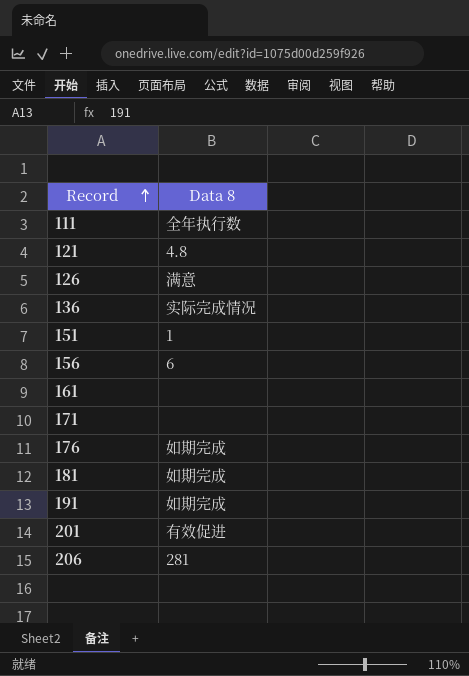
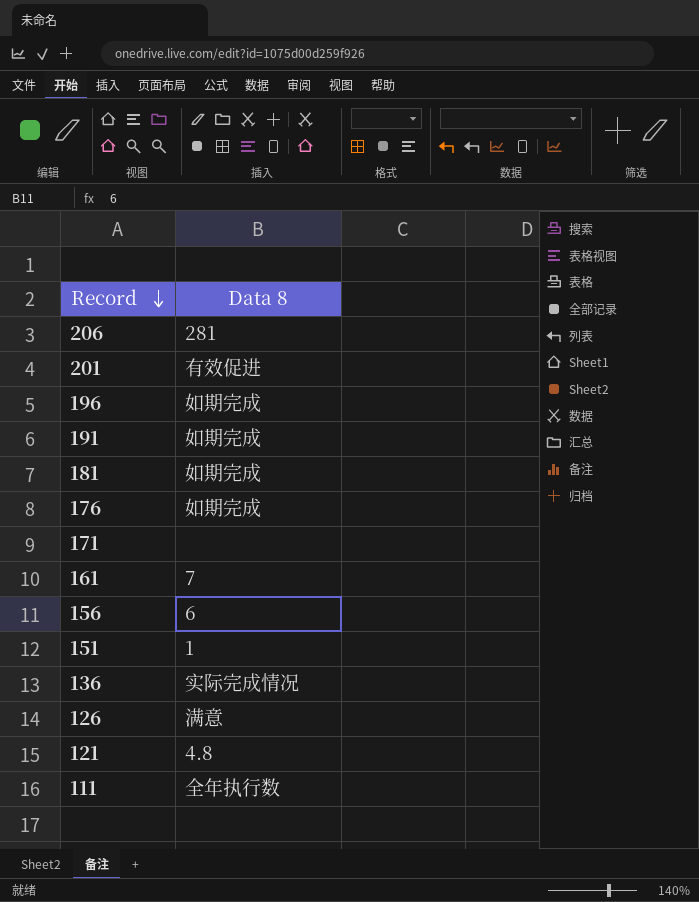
row order: Record ascending -> Record descending
row 196: none -> 如期完成
161 | Data 8: none -> 7

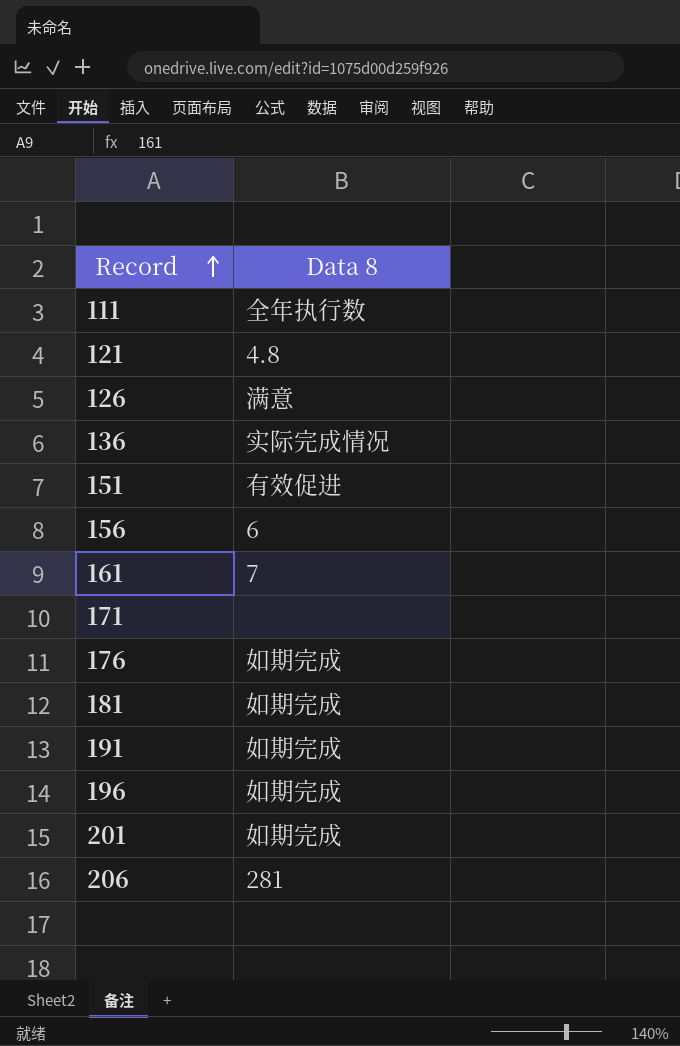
row order: Record descending -> Record ascending
151 | Data 8: 1 -> 有效促进
201 | Data 8: 有效促进 -> 如期完成

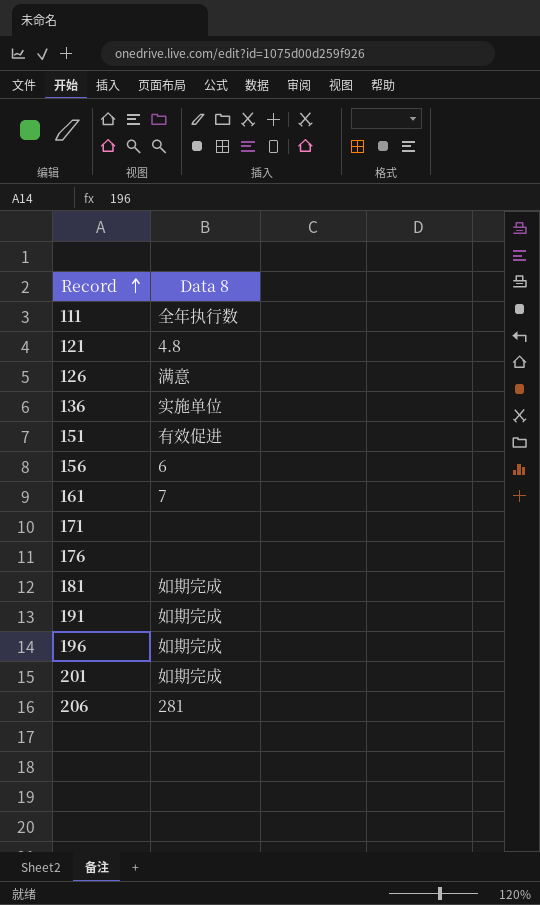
136 | Data 8: 实际完成情况 -> 实施单位
176 | Data 8: 如期完成 -> none

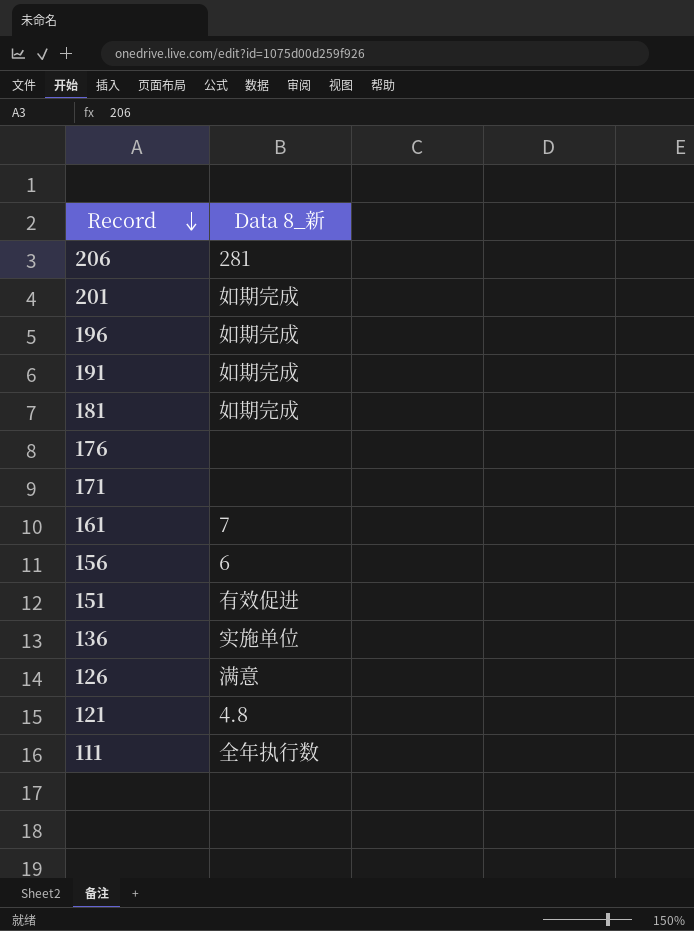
row order: Record ascending -> Record descending
column name: Data 8 -> Data 8_新

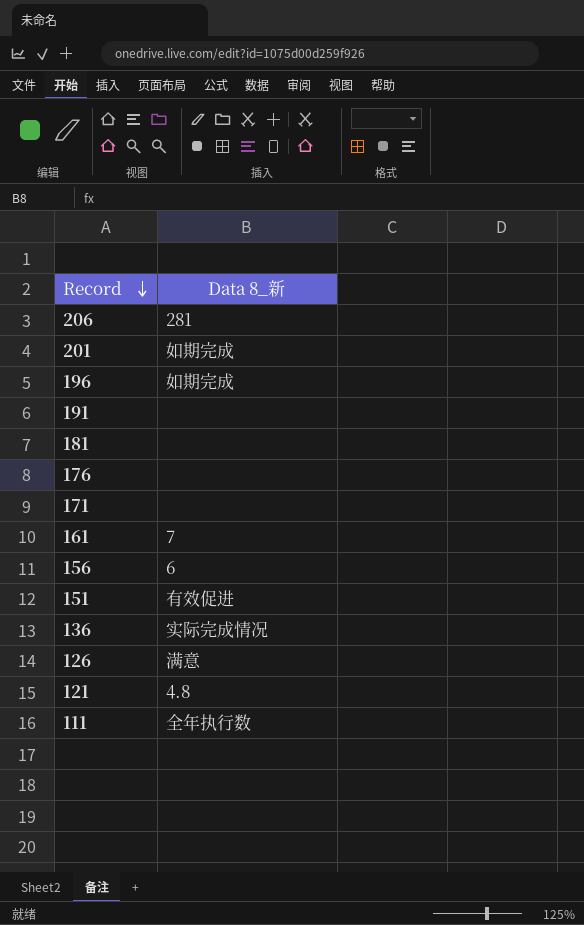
191 | Data 8_新: 如期完成 -> none
181 | Data 8_新: 如期完成 -> none
136 | Data 8_新: 实施单位 -> 实际完成情况

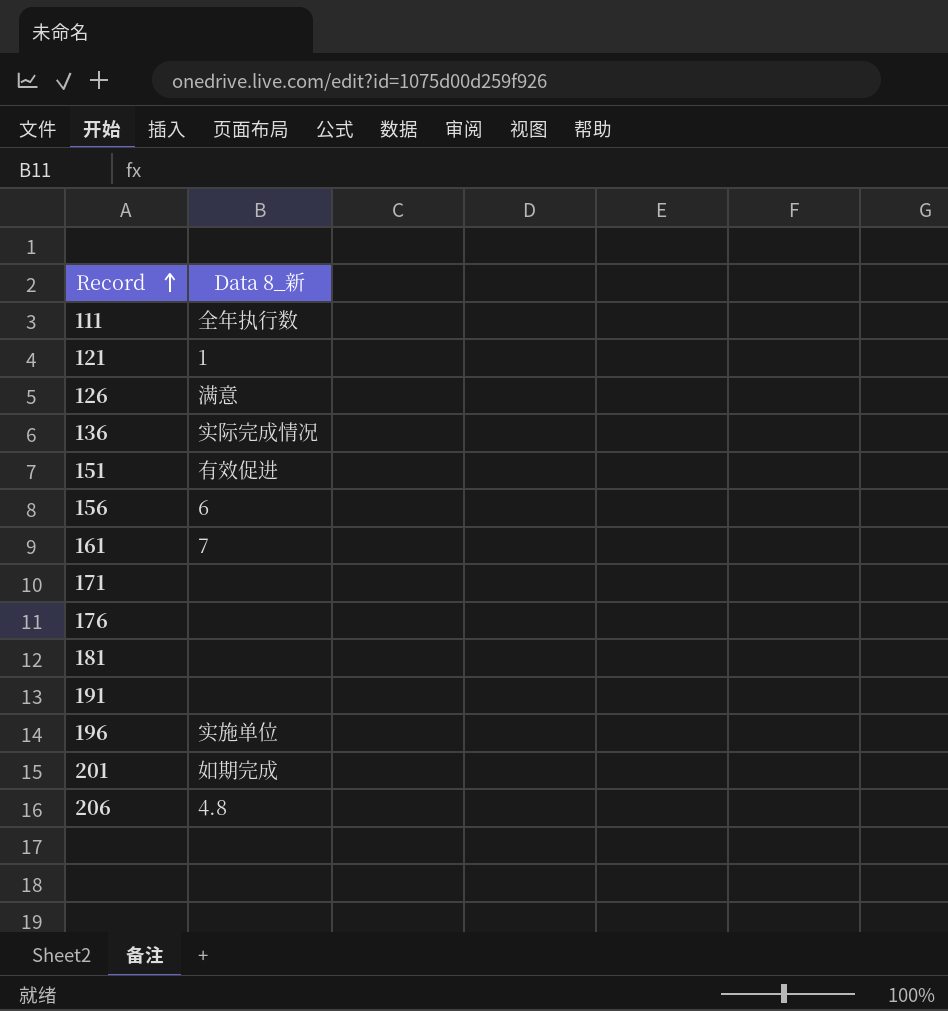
row order: Record descending -> Record ascending
121 | Data 8_新: 4.8 -> 1
196 | Data 8_新: 如期完成 -> 实施单位
206 | Data 8_新: 281 -> 4.8

